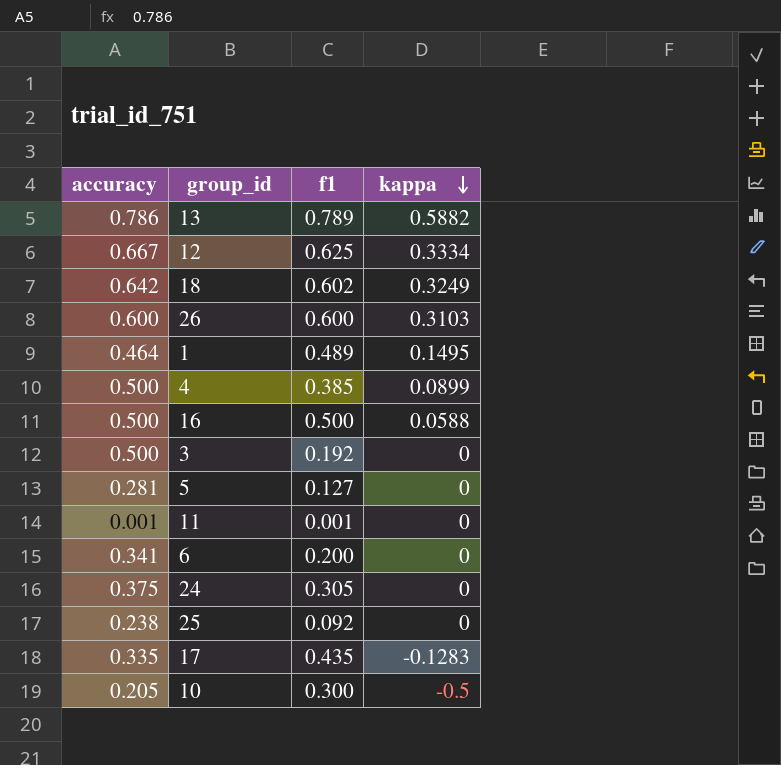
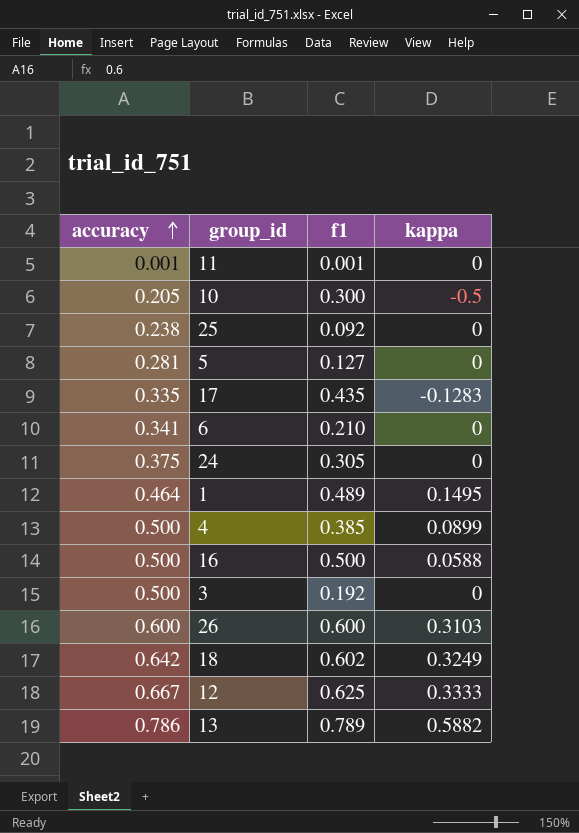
row order: kappa descending -> accuracy ascending
6 | f1: 0.200 -> 0.210
12 | kappa: 0.3334 -> 0.3333

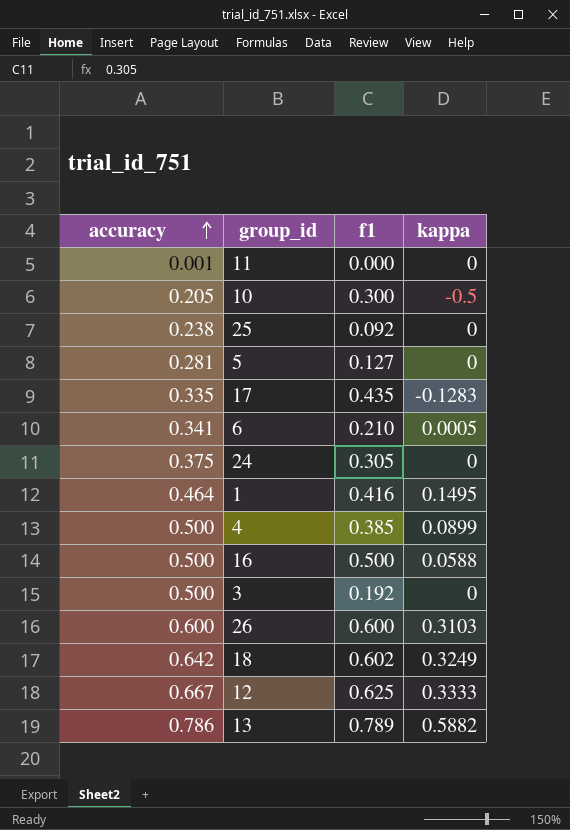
11 | f1: 0.001 -> 0.000
6 | kappa: 0 -> 0.0005
1 | f1: 0.489 -> 0.416

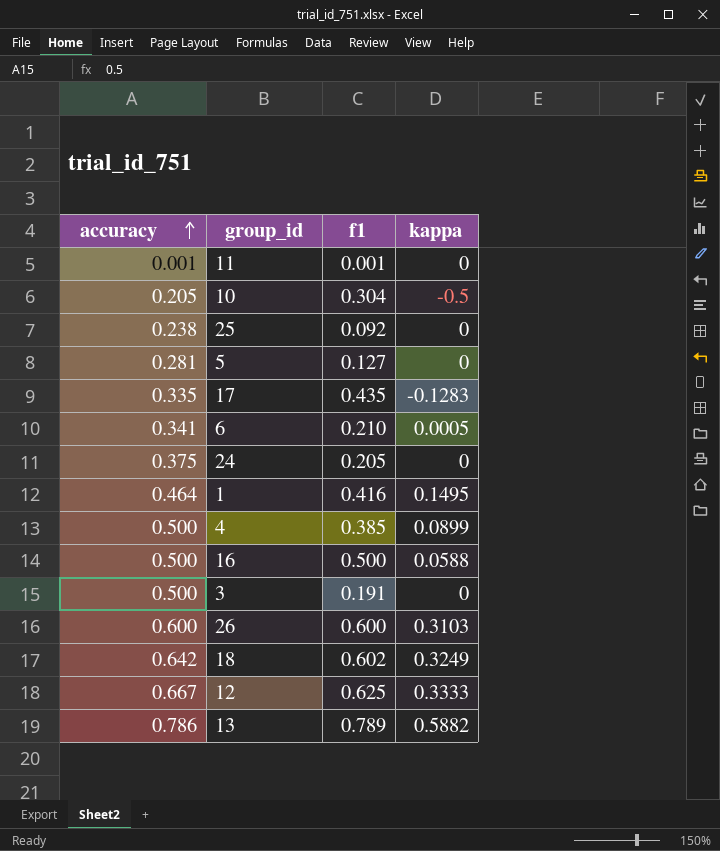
11 | f1: 0.000 -> 0.001
10 | f1: 0.300 -> 0.304
24 | f1: 0.305 -> 0.205
3 | f1: 0.192 -> 0.191

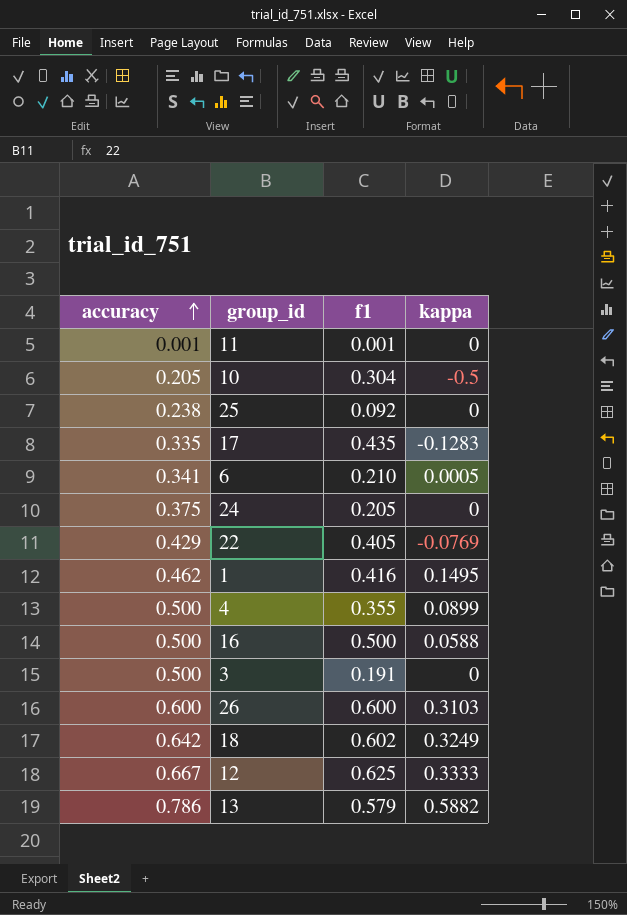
row 5: 0.281 | 0.127 | 0 -> none
row 22: none -> 0.429 | 0.405 | -0.0769
1 | accuracy: 0.464 -> 0.462
4 | f1: 0.385 -> 0.355
13 | f1: 0.789 -> 0.579

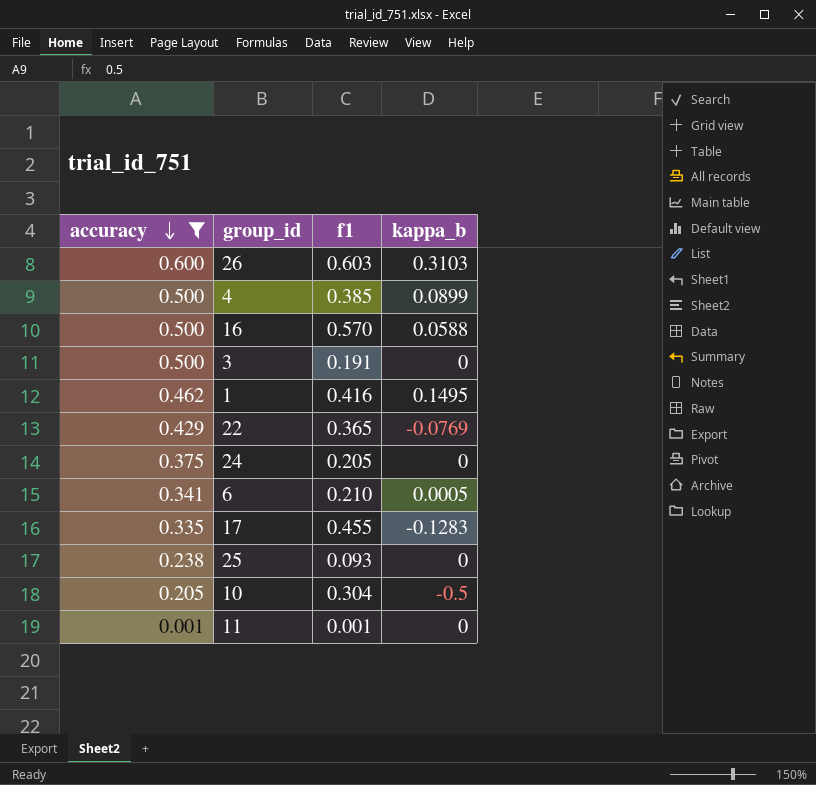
filter: none -> accuracy <= 0.600
row order: accuracy ascending -> accuracy descending
column name: kappa -> kappa_b
26 | f1: 0.600 -> 0.603
4 | f1: 0.355 -> 0.385
16 | f1: 0.500 -> 0.570
22 | f1: 0.405 -> 0.365
17 | f1: 0.435 -> 0.455
25 | f1: 0.092 -> 0.093

